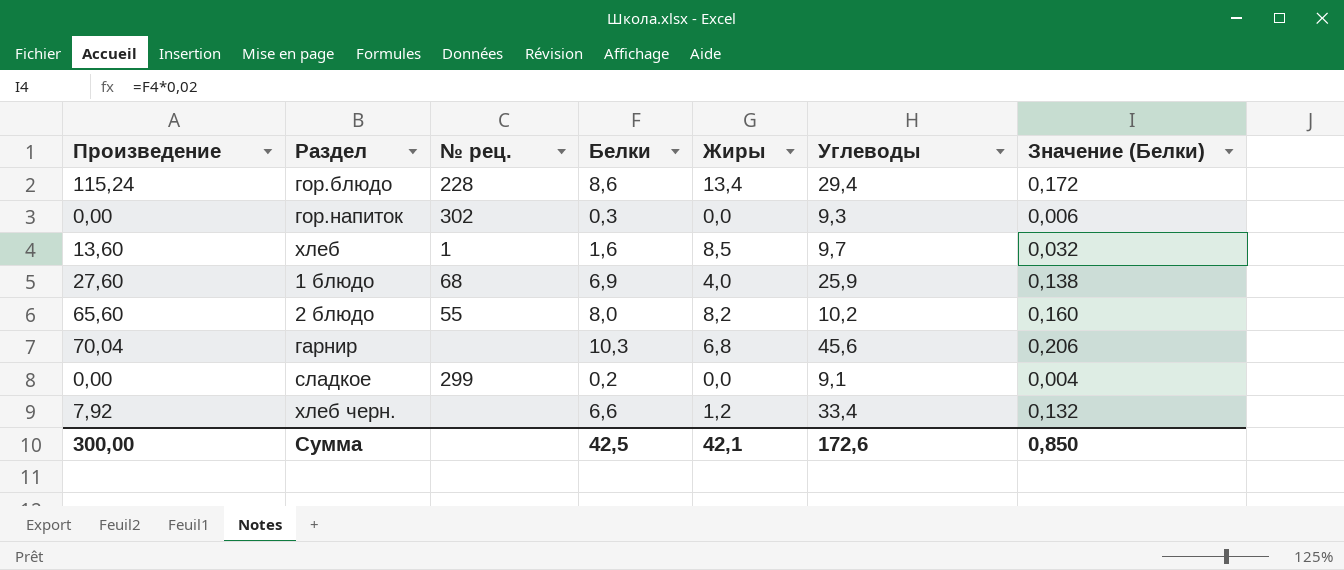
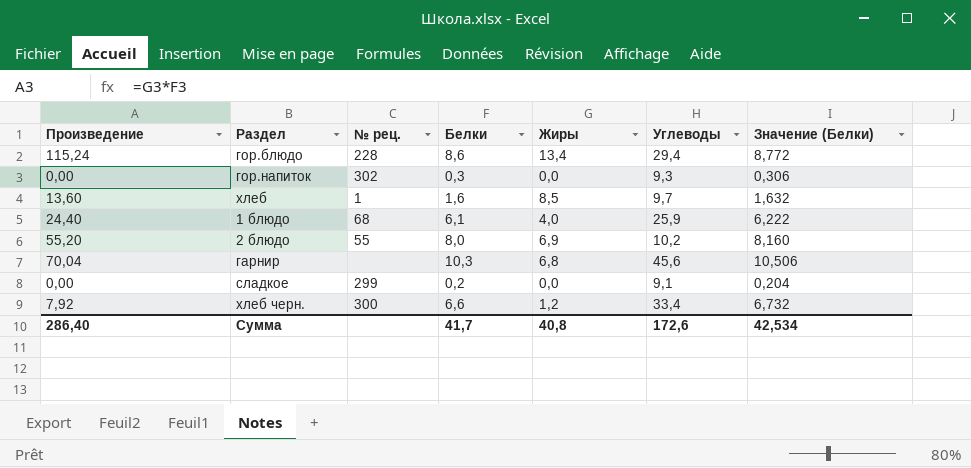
column Значение (Белки) | formula: [Белки] * 0,02 -> [Белки] * 1,02
1 блюдо | Произведение: 27,60 -> 24,40
1 блюдо | Белки: 6,9 -> 6,1
2 блюдо | Произведение: 65,60 -> 55,20
2 блюдо | Жиры: 8,2 -> 6,9
хлеб черн. | № рец.: none -> 300
Сумма | Произведение: 300,00 -> 286,40
Сумма | Белки: 42,5 -> 41,7
Сумма | Жиры: 42,1 -> 40,8
Сумма | Значение (Белки): 0,850 -> 42,534

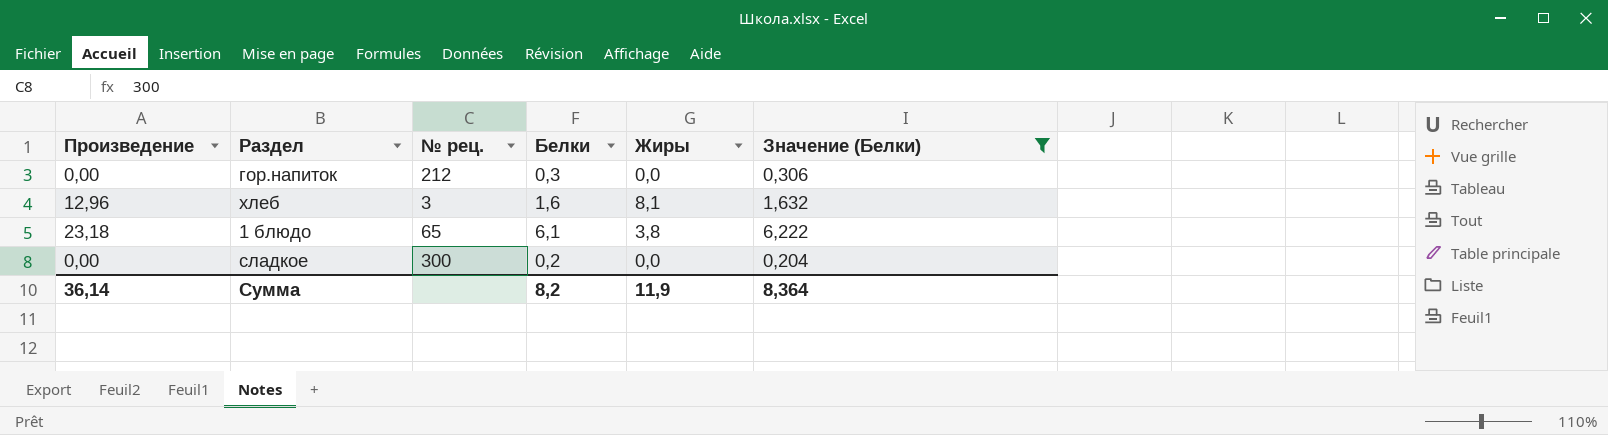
filter: none -> Значение (Белки) <= 6,222
column Углеводы | position: 6 -> none
гор.напиток | № рец.: 302 -> 212
хлеб | Произведение: 13,60 -> 12,96
хлеб | № рец.: 1 -> 3
хлеб | Жиры: 8,5 -> 8,1
1 блюдо | Произведение: 24,40 -> 23,18
1 блюдо | № рец.: 68 -> 65
1 блюдо | Жиры: 4,0 -> 3,8
сладкое | № рец.: 299 -> 300
Сумма | Произведение: 286,40 -> 36,14
Сумма | Белки: 41,7 -> 8,2
Сумма | Жиры: 40,8 -> 11,9
Сумма | Значение (Белки): 42,534 -> 8,364

